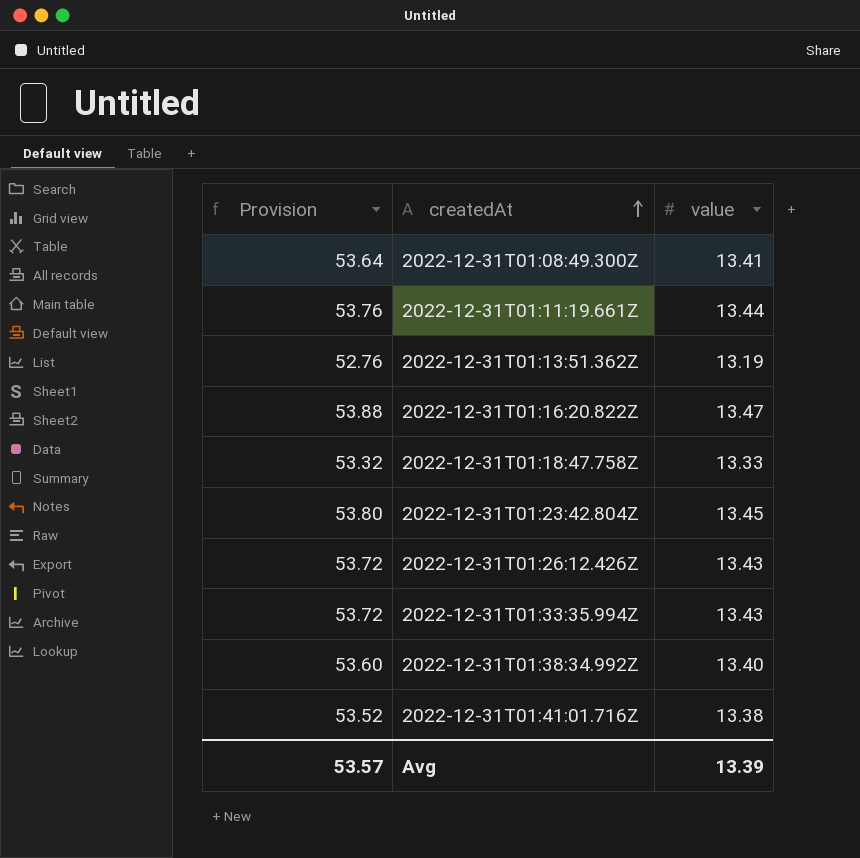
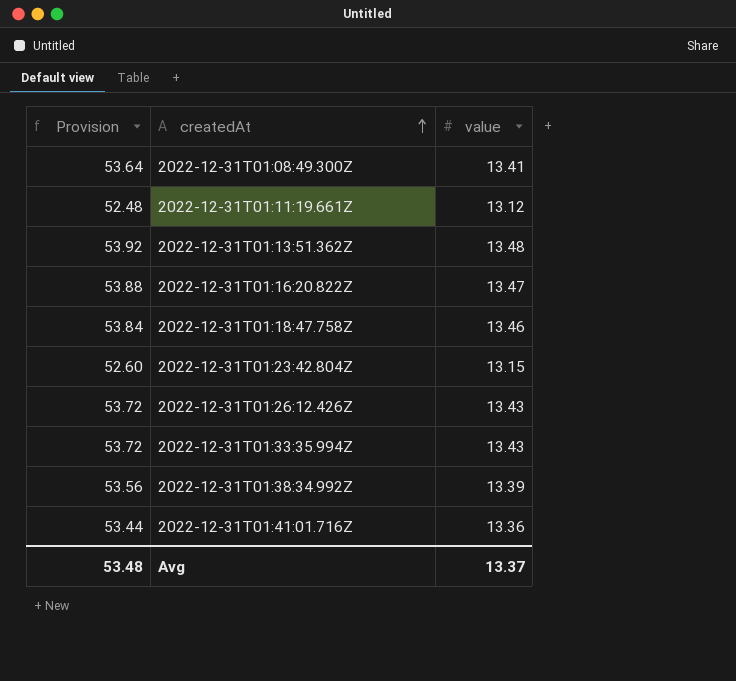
2022-12-31T01:11:19.661Z | Provision: 53.76 -> 52.48
2022-12-31T01:11:19.661Z | value: 13.44 -> 13.12
2022-12-31T01:13:51.362Z | Provision: 52.76 -> 53.92
2022-12-31T01:13:51.362Z | value: 13.19 -> 13.48
2022-12-31T01:18:47.758Z | Provision: 53.32 -> 53.84
2022-12-31T01:18:47.758Z | value: 13.33 -> 13.46
2022-12-31T01:23:42.804Z | Provision: 53.80 -> 52.60
2022-12-31T01:23:42.804Z | value: 13.45 -> 13.15
2022-12-31T01:38:34.992Z | Provision: 53.60 -> 53.56
2022-12-31T01:38:34.992Z | value: 13.40 -> 13.39
2022-12-31T01:41:01.716Z | Provision: 53.52 -> 53.44
2022-12-31T01:41:01.716Z | value: 13.38 -> 13.36
Avg | Provision: 53.57 -> 53.48
Avg | value: 13.39 -> 13.37

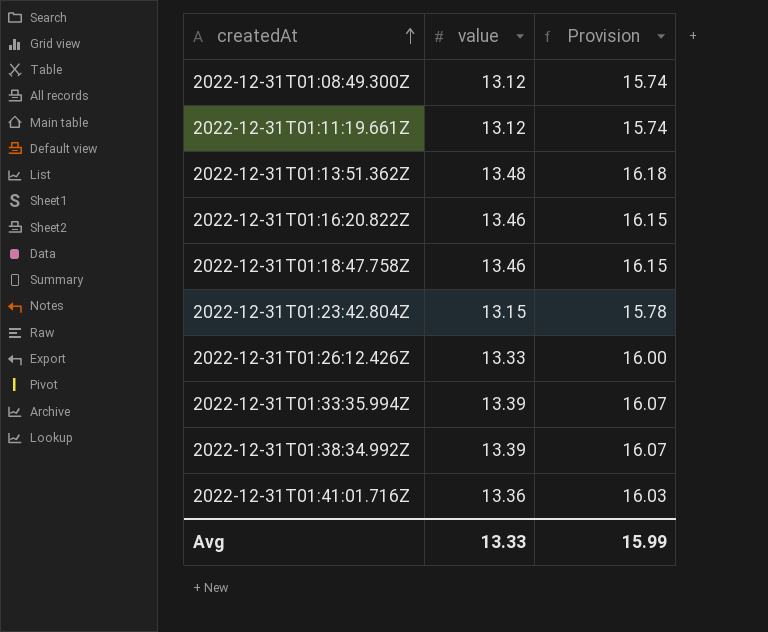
column Provision | formula: [value] * 4 -> [value] * 1.2
column Provision | position: 1 -> 3
2022-12-31T01:08:49.300Z | value: 13.41 -> 13.12
2022-12-31T01:16:20.822Z | value: 13.47 -> 13.46
2022-12-31T01:26:12.426Z | value: 13.43 -> 13.33
2022-12-31T01:33:35.994Z | value: 13.43 -> 13.39
Avg | value: 13.37 -> 13.33
Avg | Provision: 53.48 -> 15.99

